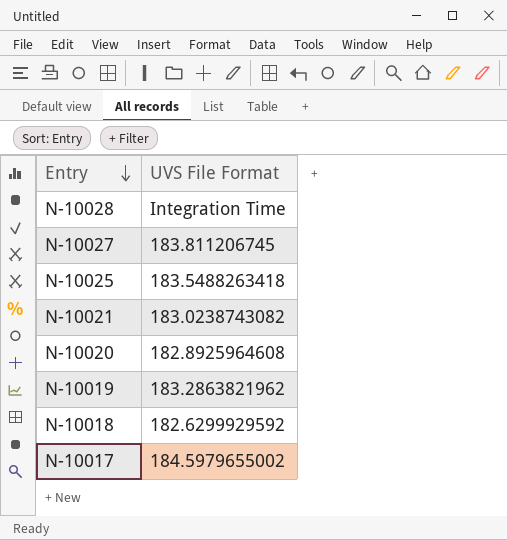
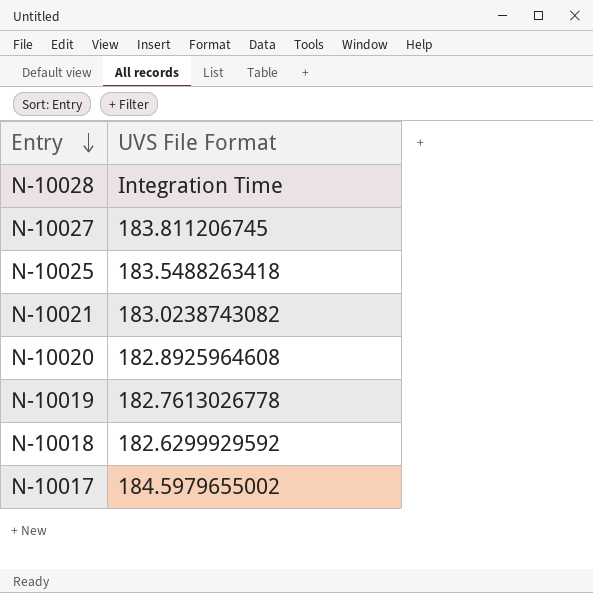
N-10019 | UVS File Format: 183.2863821962 -> 182.7613026778

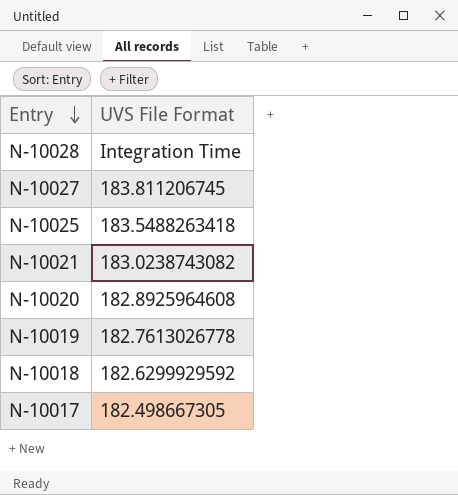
N-10017 | UVS File Format: 184.5979655002 -> 182.498667305

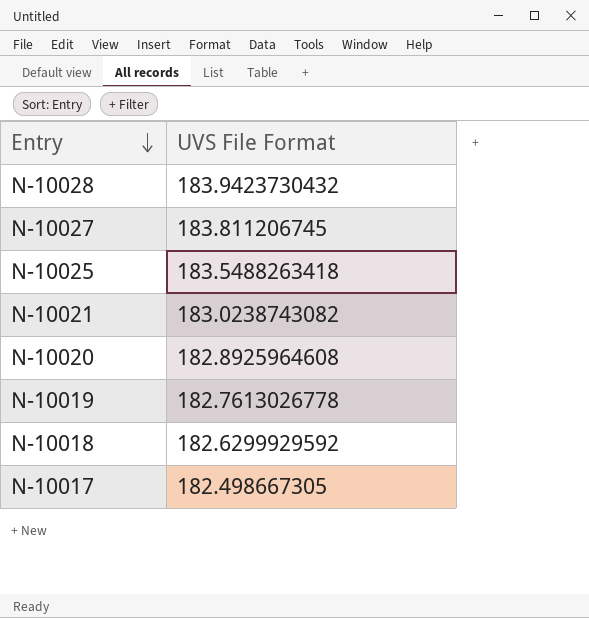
N-10028 | UVS File Format: Integration Time -> 183.9423730432

